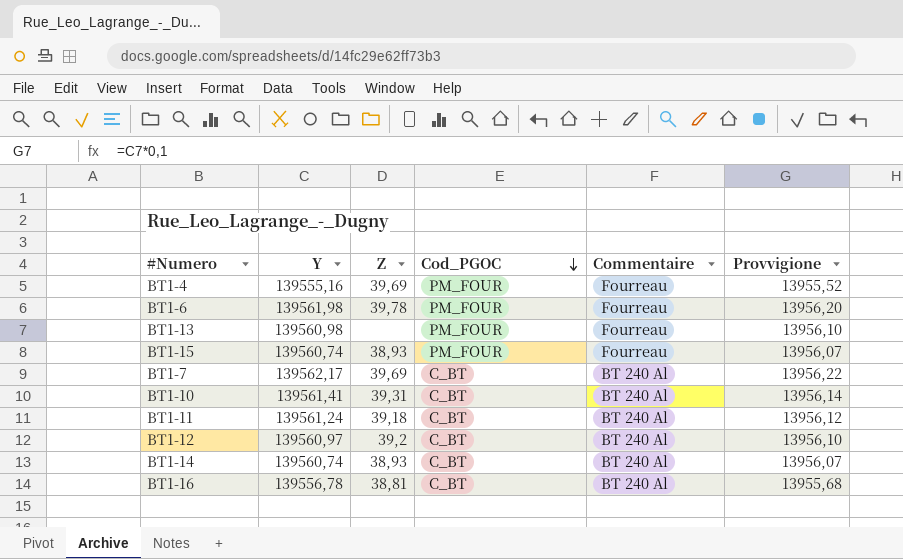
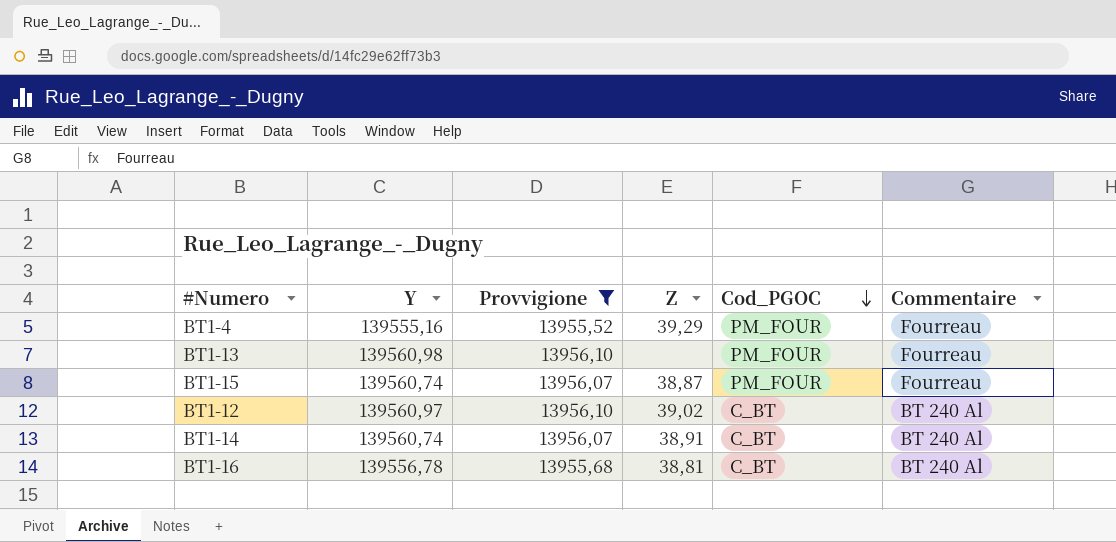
filter: none -> Provvigione <= 13956,10
column Provvigione | position: 6 -> 3
BT1-4 | Z: 39,69 -> 39,29
BT1-15 | Z: 38,93 -> 38,87
BT1-12 | Z: 39,2 -> 39,02
BT1-14 | Z: 38,93 -> 38,91

